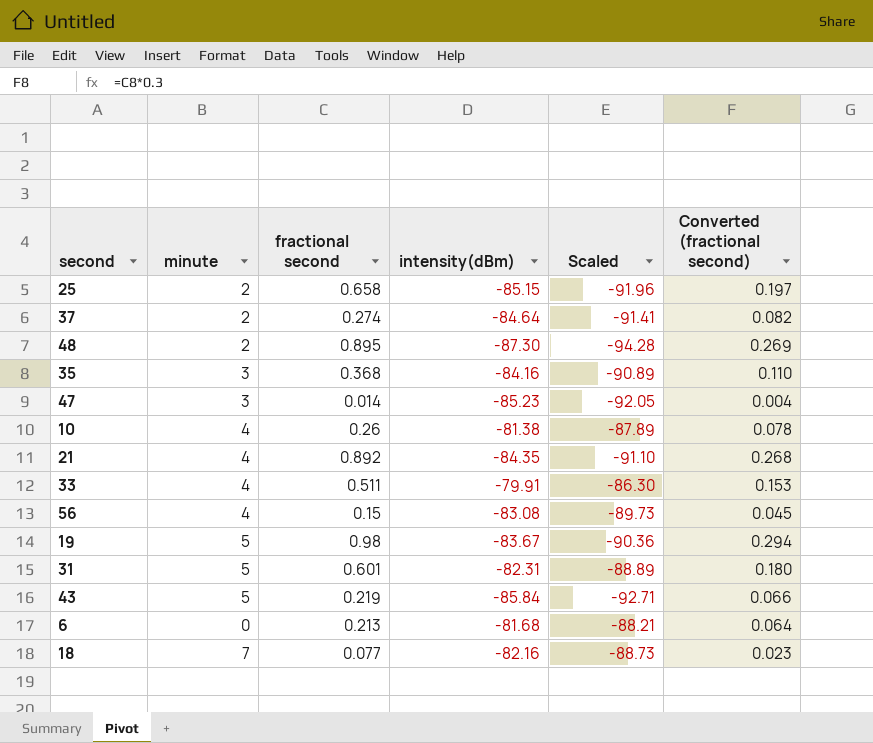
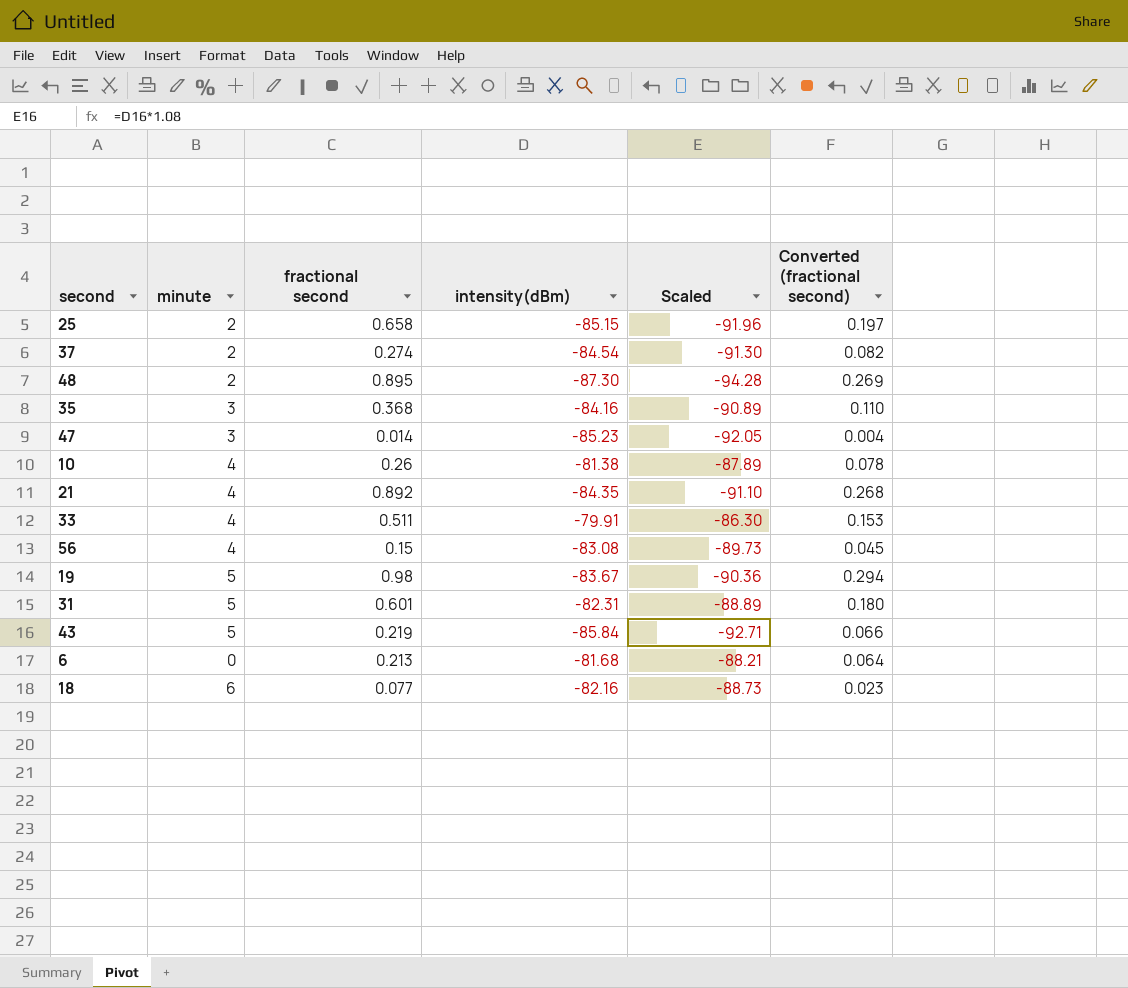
37 | intensity(dBm): -84.64 -> -84.54
37 | Scaled: -91.41 -> -91.30
18 | minute: 7 -> 6

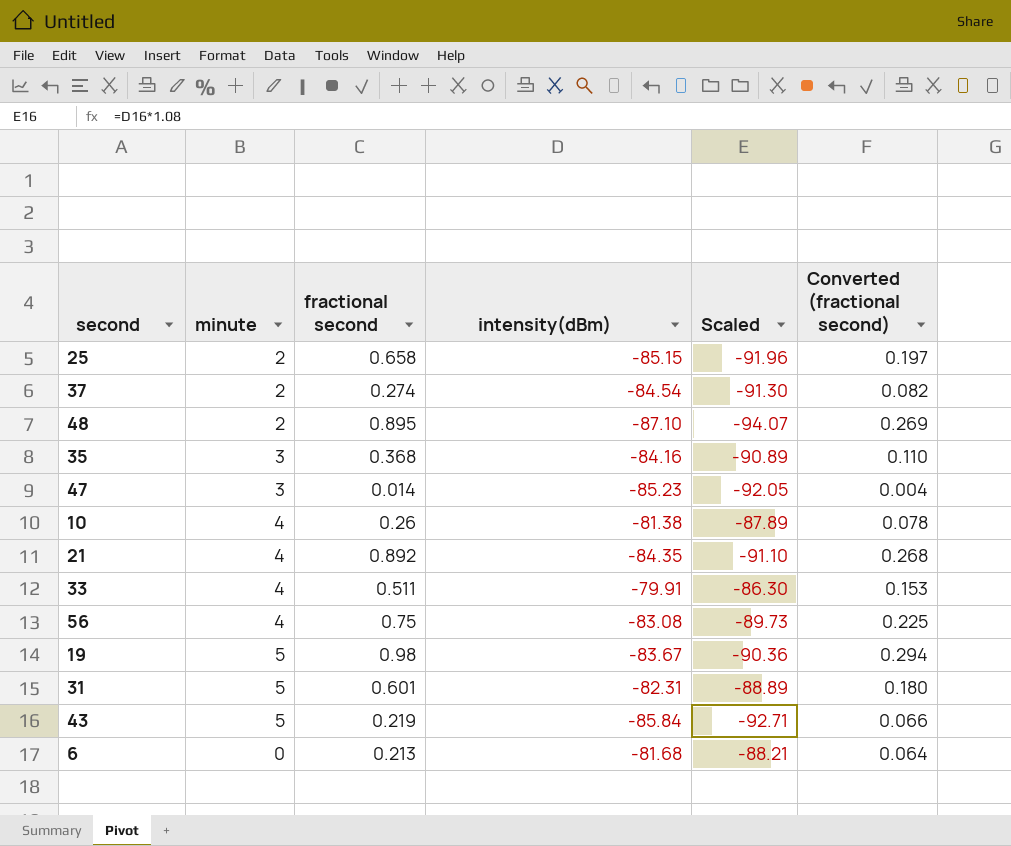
row 18: 6 | 0.077 | -82.16 | -88.73 | 0.023 -> none
48 | intensity(dBm): -87.30 -> -87.10
48 | Scaled: -94.28 -> -94.07
56 | fractional second: 0.15 -> 0.75
56 | Converted (fractional second): 0.045 -> 0.225

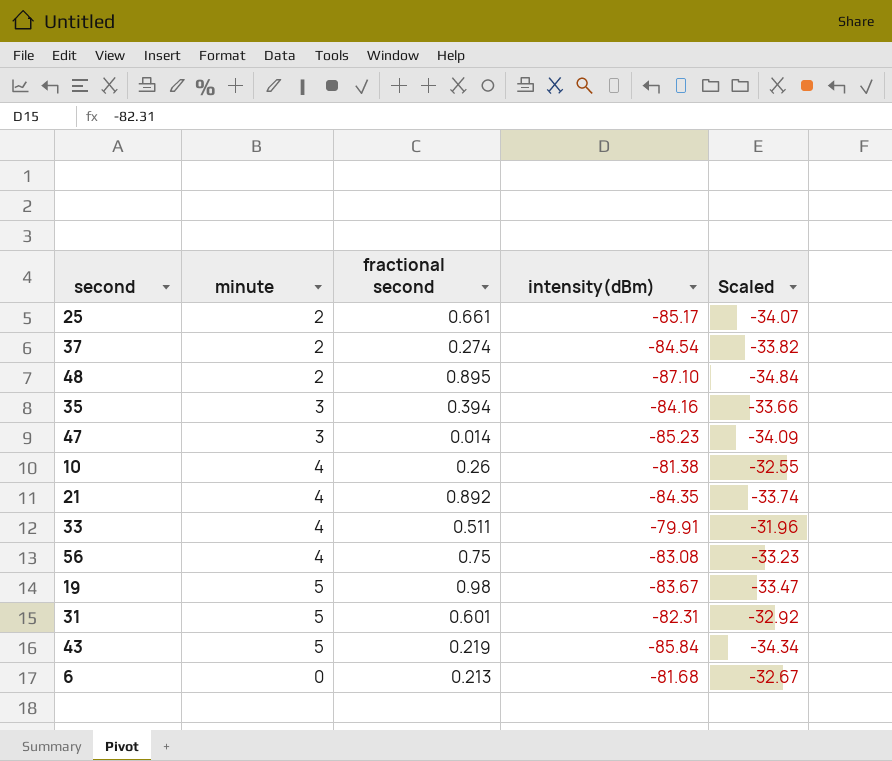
column Converted (fractional second) | formula: [fractional second] * 0.3 -> none
column Scaled | formula: [intensity(dBm)] * 1.08 -> [intensity(dBm)] * 0.4
25 | fractional second: 0.658 -> 0.661
25 | intensity(dBm): -85.15 -> -85.17
35 | fractional second: 0.368 -> 0.394

